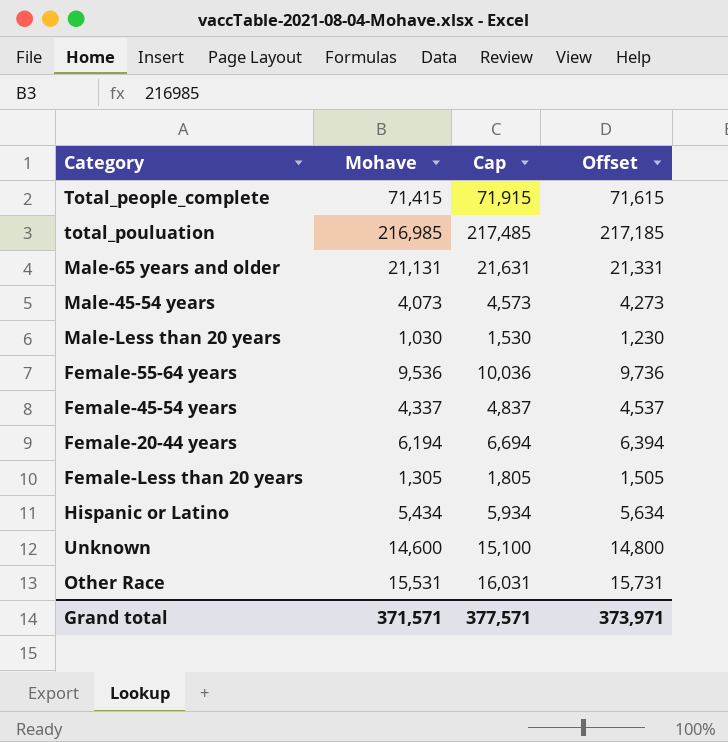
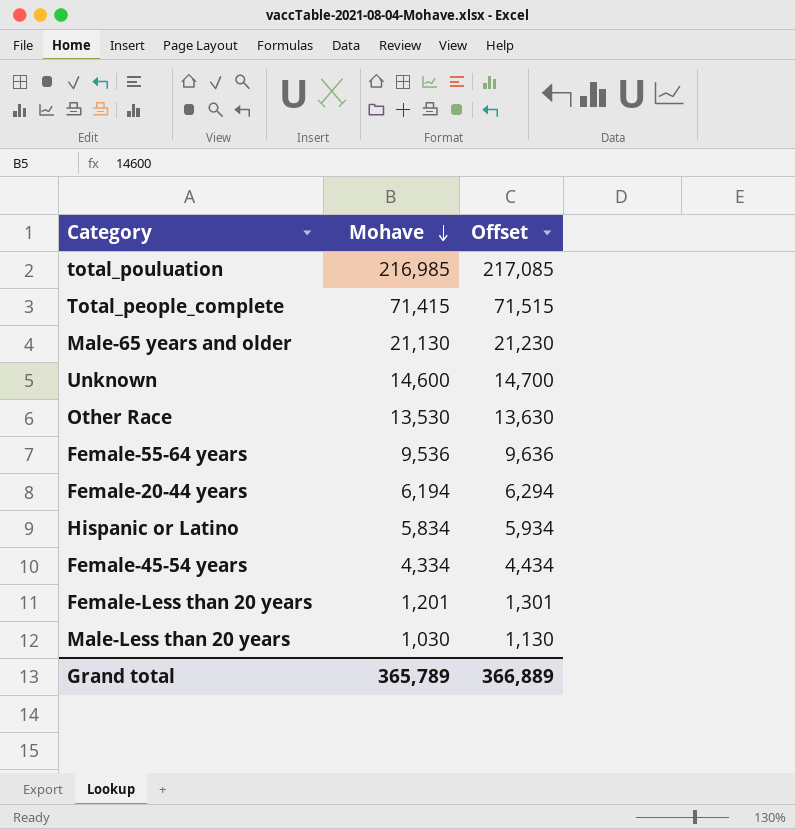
row order: none -> Mohave descending
column Cap | formula: [Mohave] + 500 -> none
column Offset | formula: [Mohave] + 200 -> [Mohave] + 100
row Male-45-54 years: 4,073 | 4,573 | 4,273 -> none
Male-65 years and older | Mohave: 21,131 -> 21,130
Other Race | Mohave: 15,531 -> 13,530
Hispanic or Latino | Mohave: 5,434 -> 5,834
Female-45-54 years | Mohave: 4,337 -> 4,334
Female-Less than 20 years | Mohave: 1,305 -> 1,201
Grand total | Mohave: 371,571 -> 365,789
Grand total | Offset: 373,971 -> 366,889

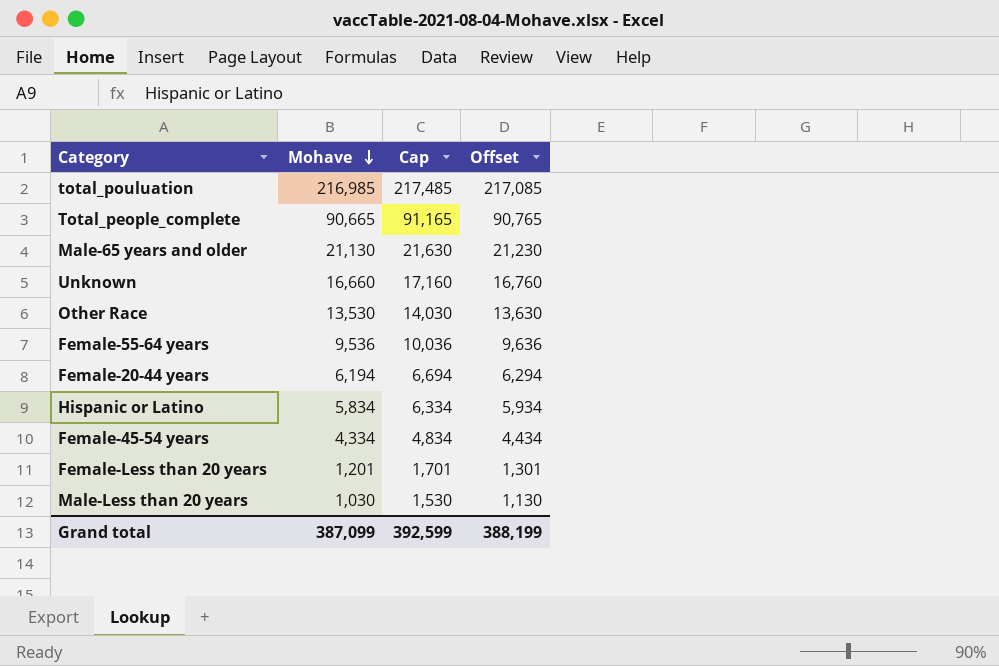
column Cap | formula: none -> [Mohave] + 500
Total_people_complete | Mohave: 71,415 -> 90,665
Total_people_complete | Offset: 71,515 -> 90,765
Unknown | Mohave: 14,600 -> 16,660
Unknown | Offset: 14,700 -> 16,760
Grand total | Mohave: 365,789 -> 387,099
Grand total | Offset: 366,889 -> 388,199

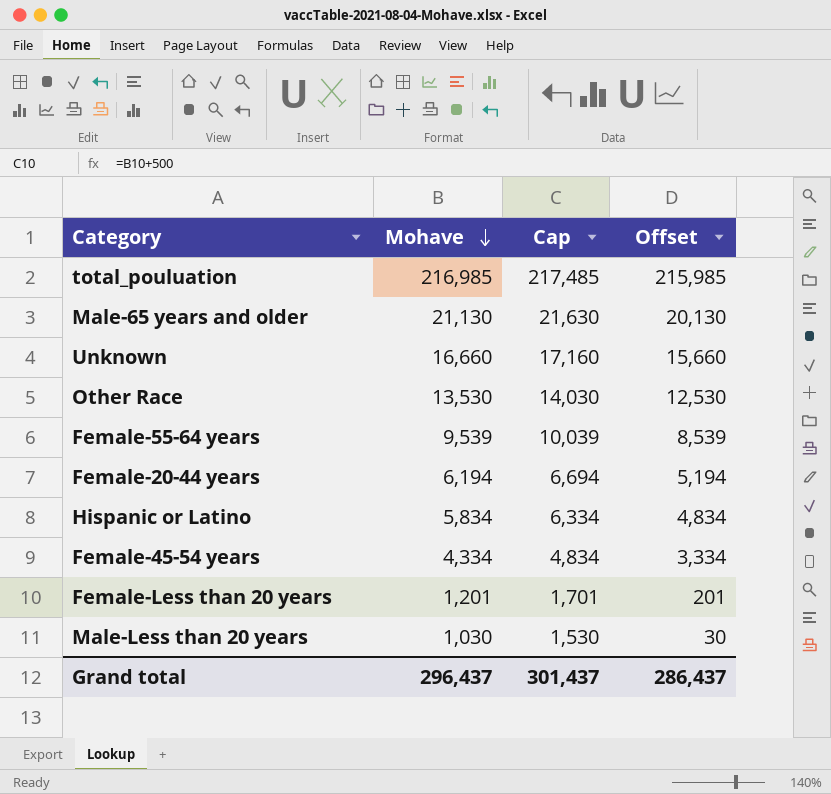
column Offset | formula: [Mohave] + 100 -> [Mohave] - 1000
row Total_people_complete: 90,665 | 91,165 | 90,765 -> none
Female-55-64 years | Mohave: 9,536 -> 9,539
Female-55-64 years | Cap: 10,036 -> 10,039
Grand total | Mohave: 387,099 -> 296,437
Grand total | Cap: 392,599 -> 301,437
Grand total | Offset: 388,199 -> 286,437

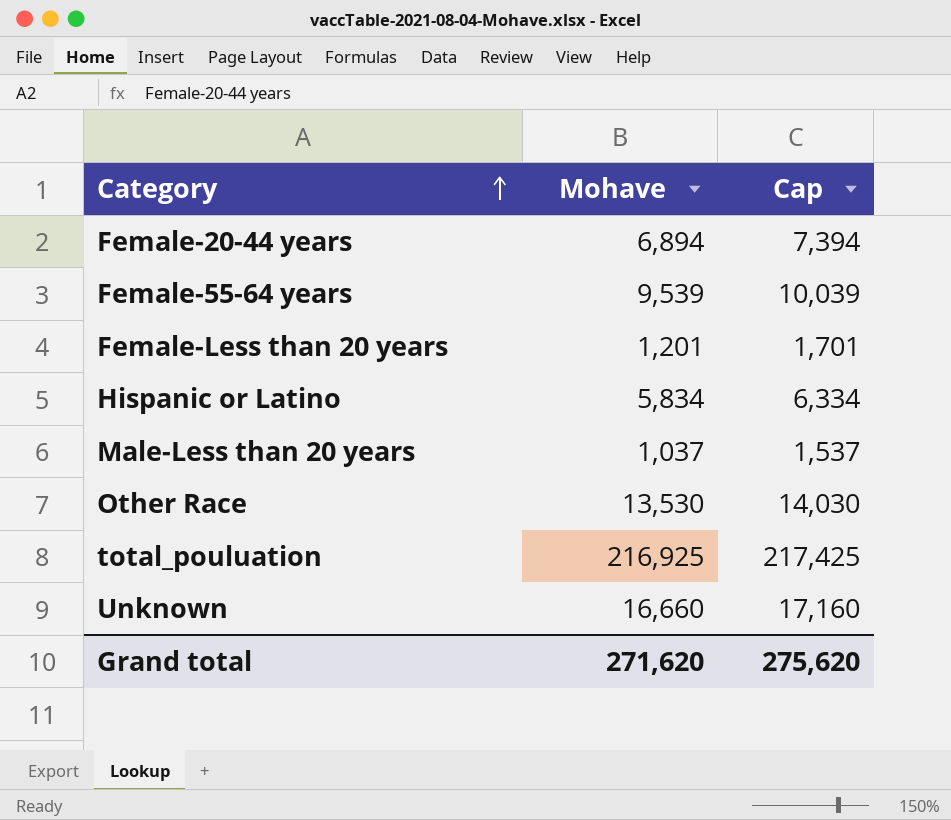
row order: Mohave descending -> Category ascending
column Offset | formula: [Mohave] - 1000 -> none
row Male-65 years and older: 21,130 | 21,630 | 20,130 -> none
row Female-45-54 years: 4,334 | 4,834 | 3,334 -> none
Female-20-44 years | Mohave: 6,194 -> 6,894
Female-20-44 years | Cap: 6,694 -> 7,394
Male-Less than 20 years | Mohave: 1,030 -> 1,037
Male-Less than 20 years | Cap: 1,530 -> 1,537
total_pouluation | Mohave: 216,985 -> 216,925
total_pouluation | Cap: 217,485 -> 217,425
Grand total | Mohave: 296,437 -> 271,620
Grand total | Cap: 301,437 -> 275,620

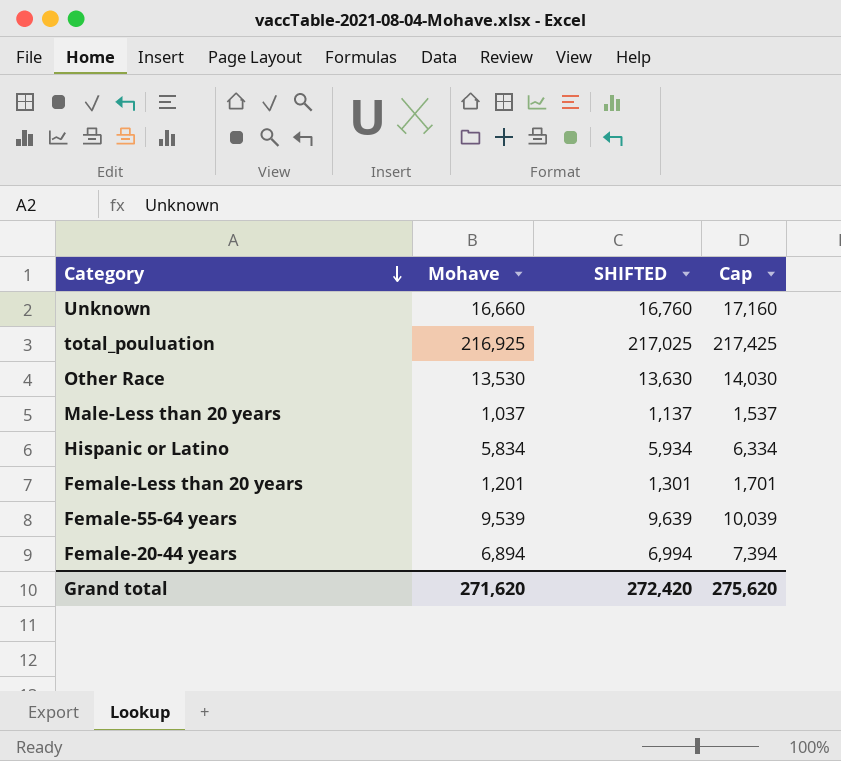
row order: Category ascending -> Category descending
column SHIFTED | formula: none -> [Mohave] + 100

